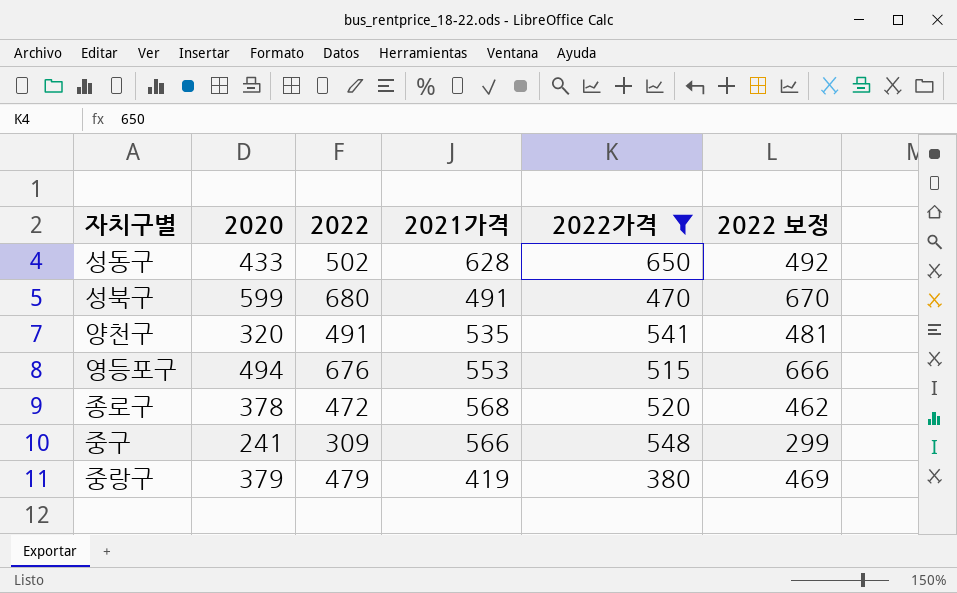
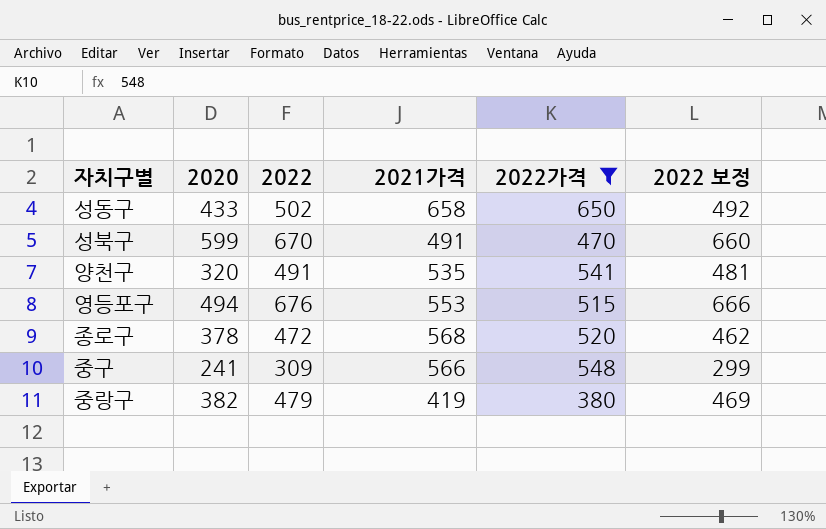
성동구 | 2021가격: 628 -> 658
성북구 | 2022: 680 -> 670
성북구 | 2022 보정: 670 -> 660
중랑구 | 2020: 379 -> 382

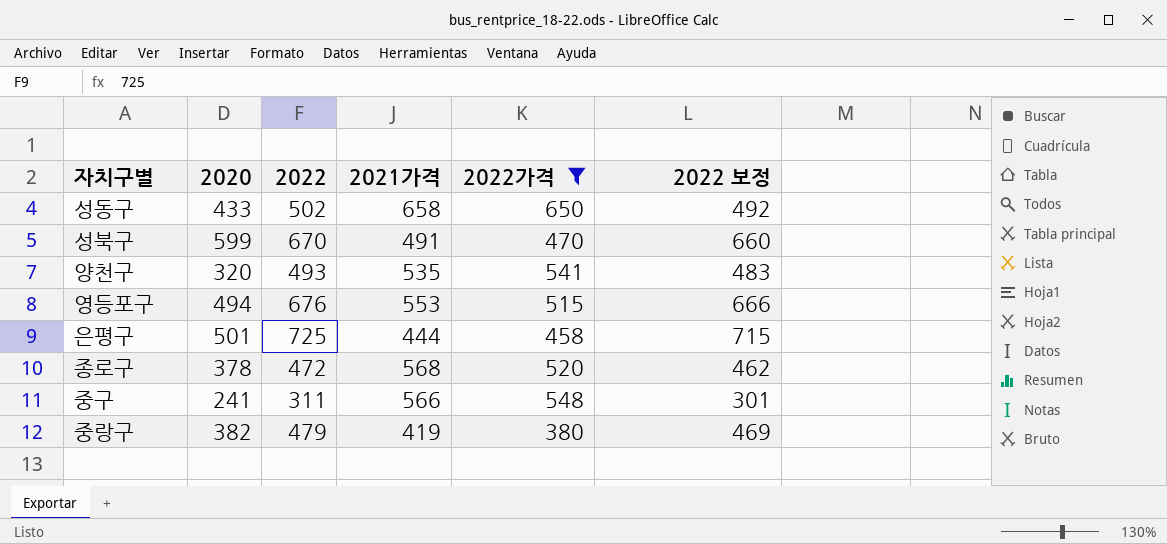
양천구 | 2022: 491 -> 493
양천구 | 2022 보정: 481 -> 483
row 은평구: none -> 501 | 725 | 444 | 458 | 715
중구 | 2022: 309 -> 311
중구 | 2022 보정: 299 -> 301

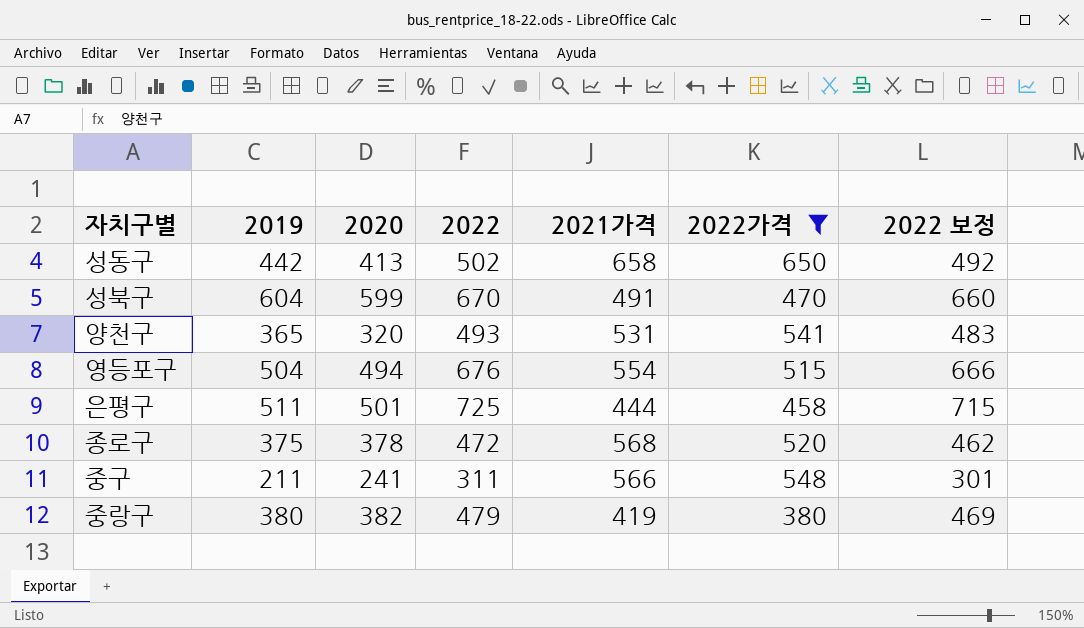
column 2019 | position: none -> 2
성동구 | 2020: 433 -> 413
양천구 | 2021가격: 535 -> 531
영등포구 | 2021가격: 553 -> 554

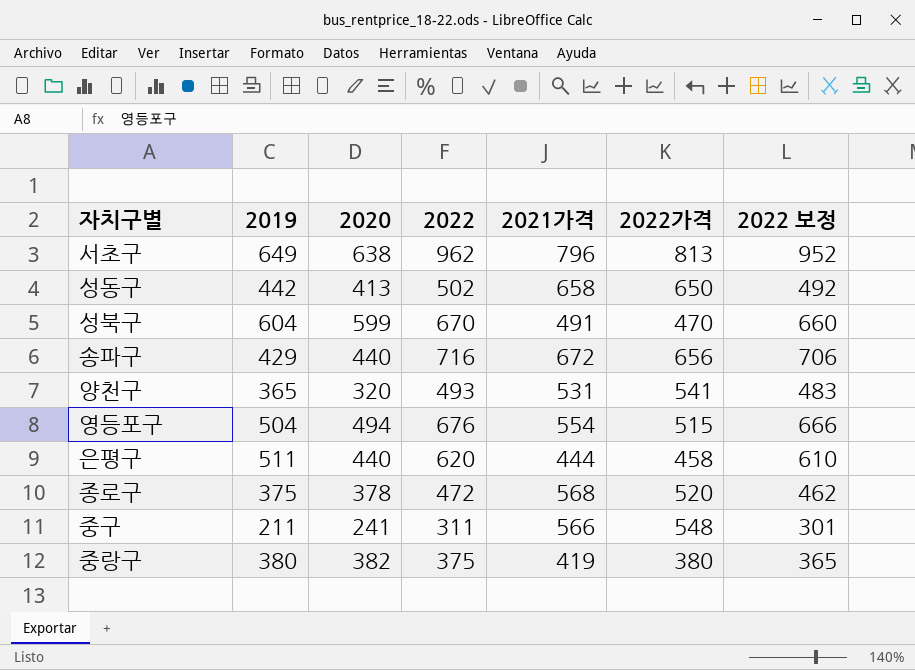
filter: 2022가격 <= 650 -> none
은평구 | 2020: 501 -> 440
은평구 | 2022: 725 -> 620
은평구 | 2022 보정: 715 -> 610
중랑구 | 2022: 479 -> 375
중랑구 | 2022 보정: 469 -> 365

